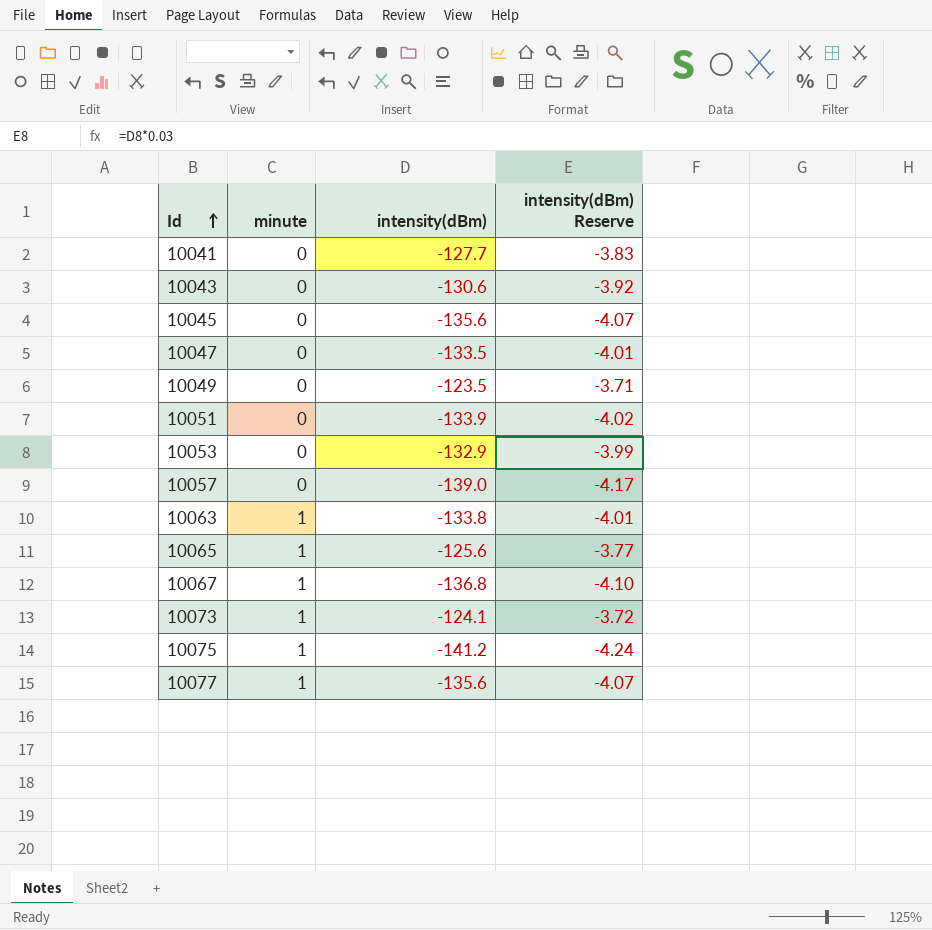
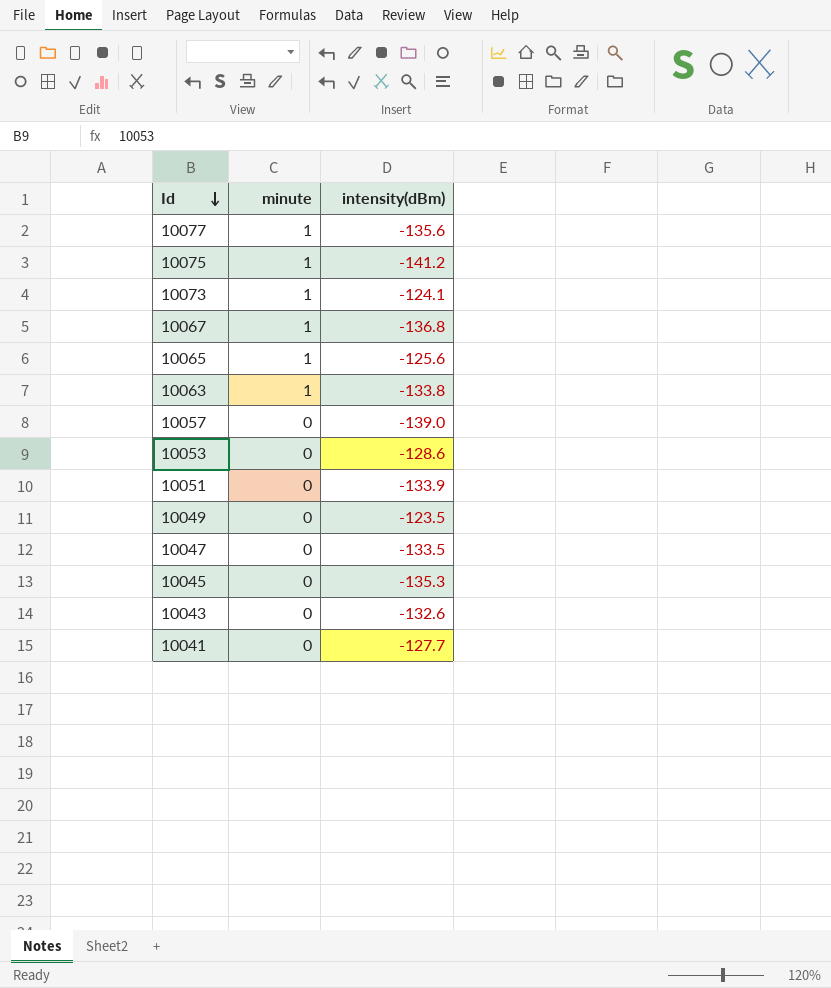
row order: Id ascending -> Id descending
column intensity(dBm) Reserve | formula: [intensity(dBm)] * 0.03 -> none
10053 | intensity(dBm): -132.9 -> -128.6
10045 | intensity(dBm): -135.6 -> -135.3
10043 | intensity(dBm): -130.6 -> -132.6

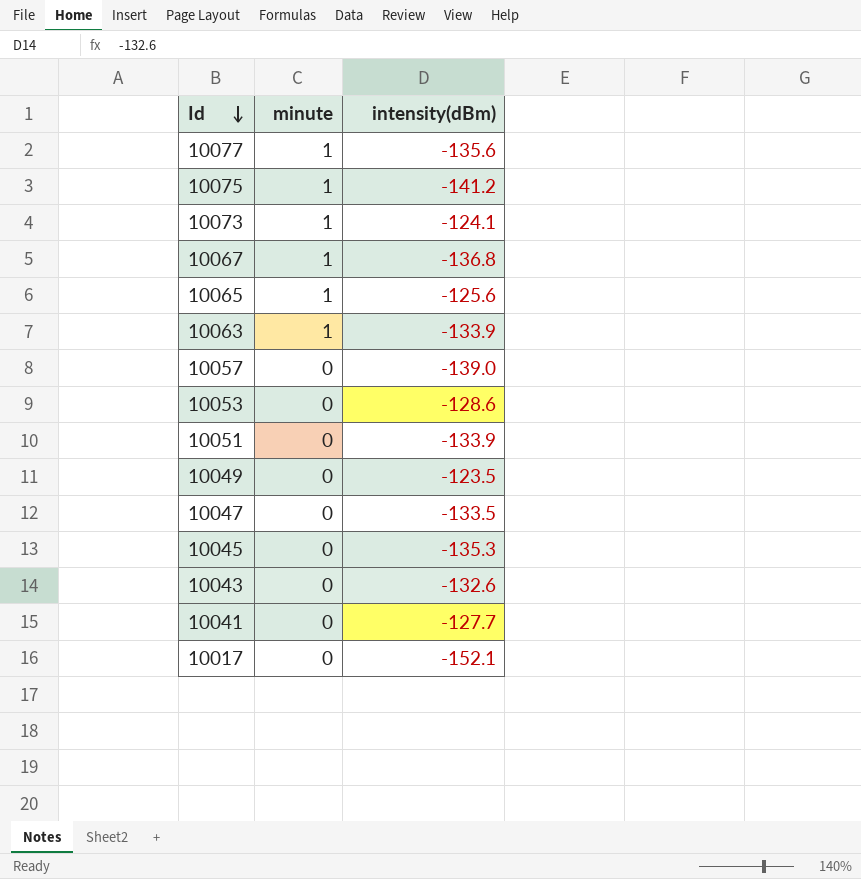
10063 | intensity(dBm): -133.8 -> -133.9
row 10017: none -> 0 | -152.1

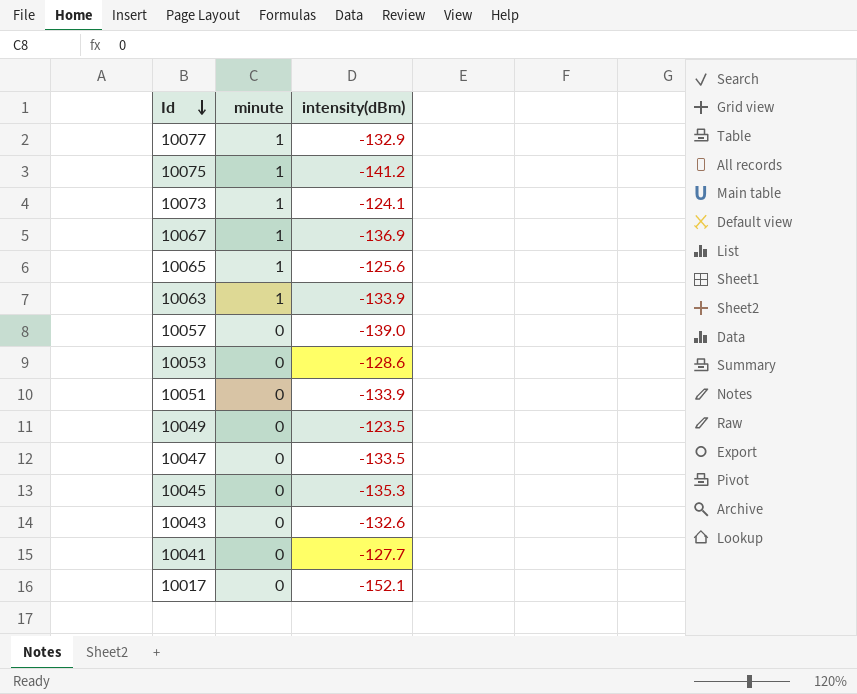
10077 | intensity(dBm): -135.6 -> -132.9
10067 | intensity(dBm): -136.8 -> -136.9

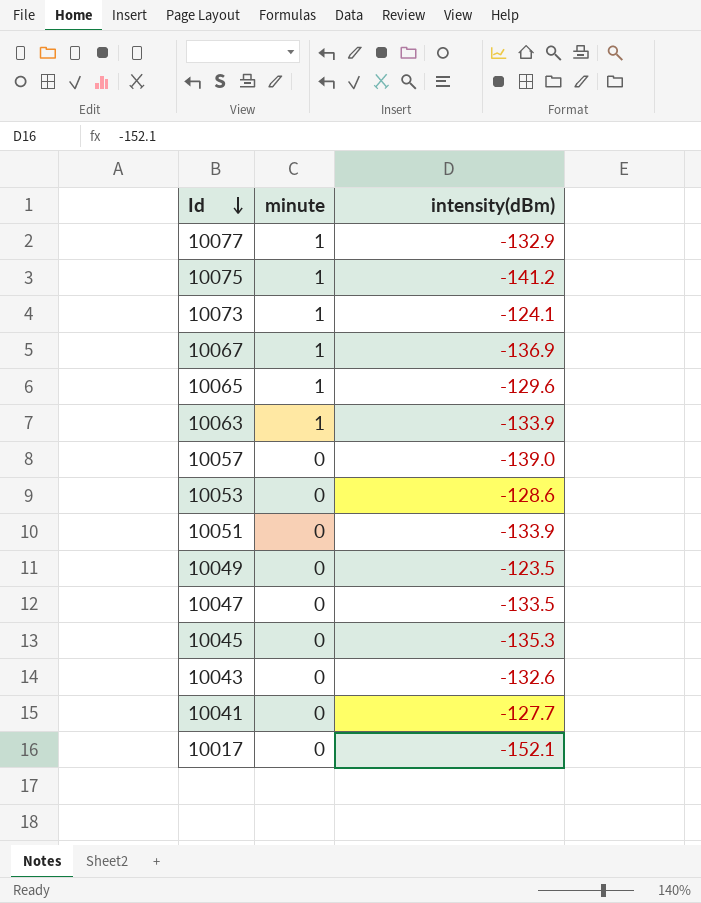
10065 | intensity(dBm): -125.6 -> -129.6

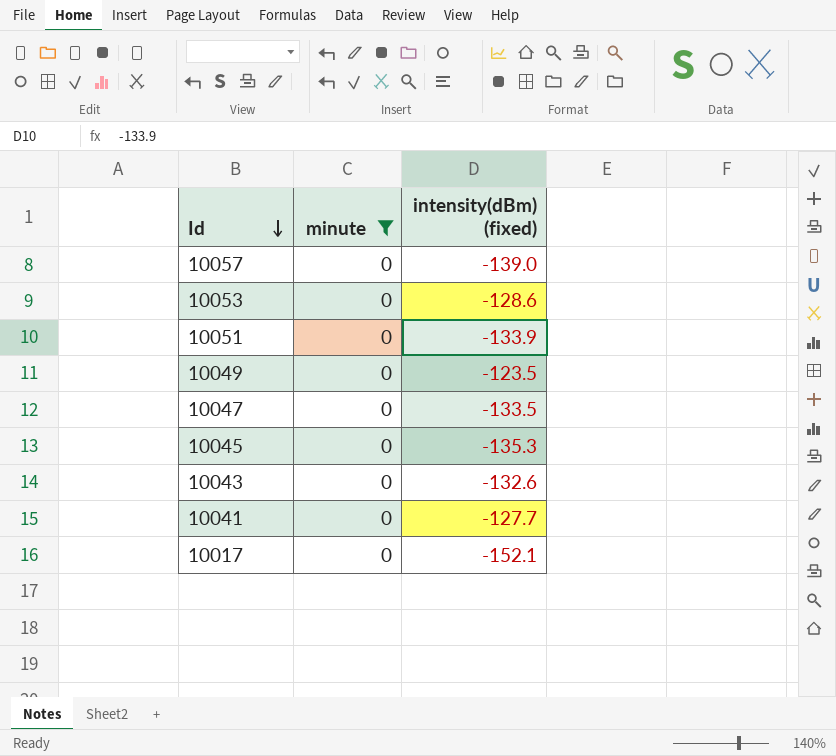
filter: none -> minute = 0
column name: intensity(dBm) -> intensity(dBm) (fixed)

